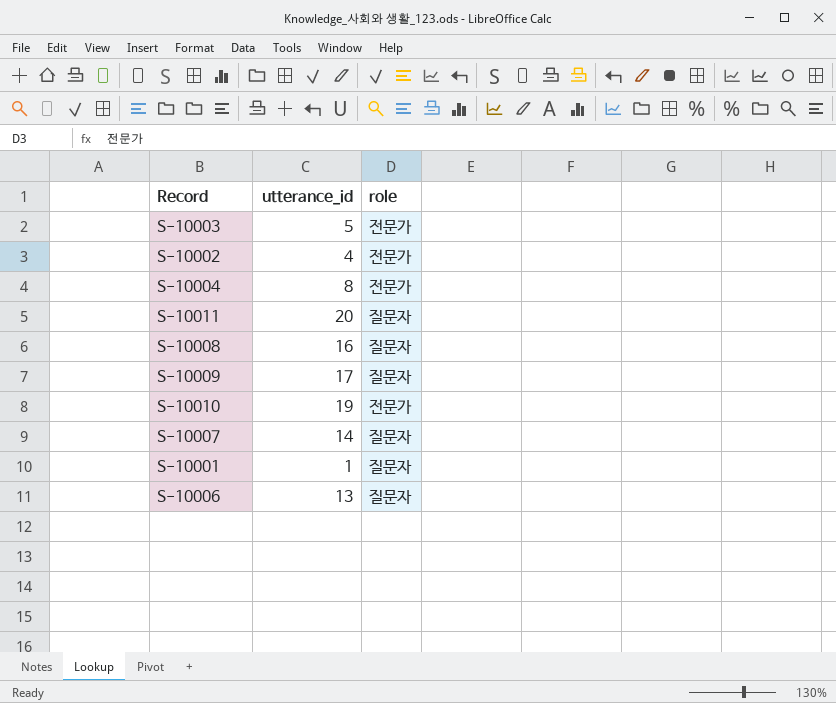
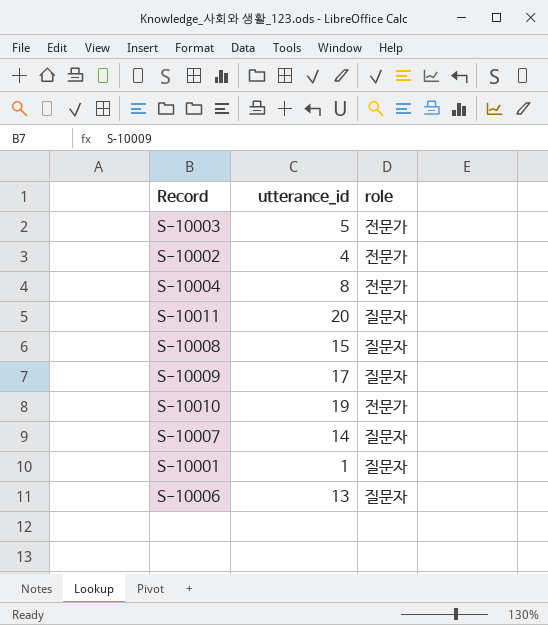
S-10008 | utterance_id: 16 -> 15

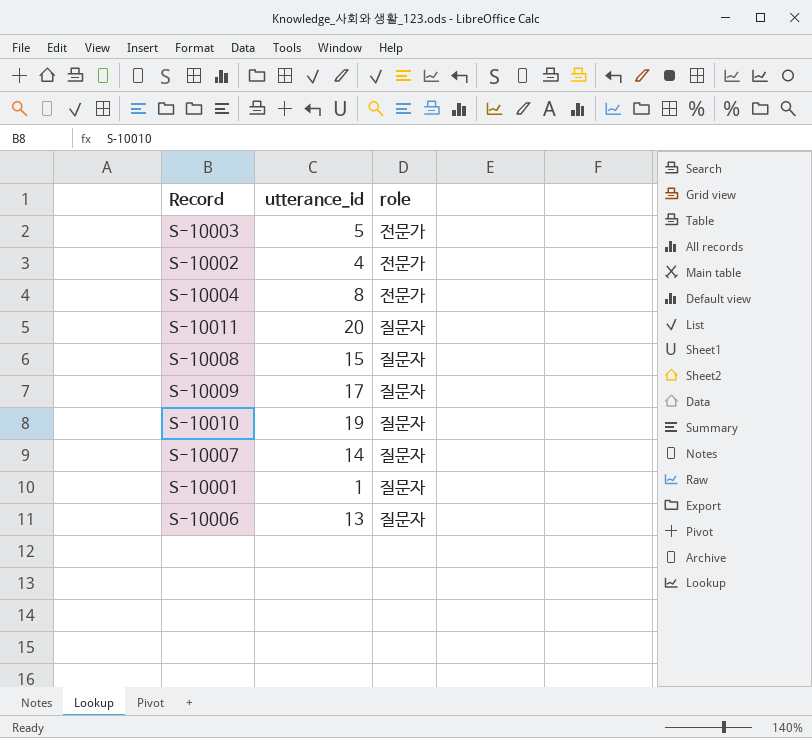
S-10010 | role: 전문가 -> 질문자

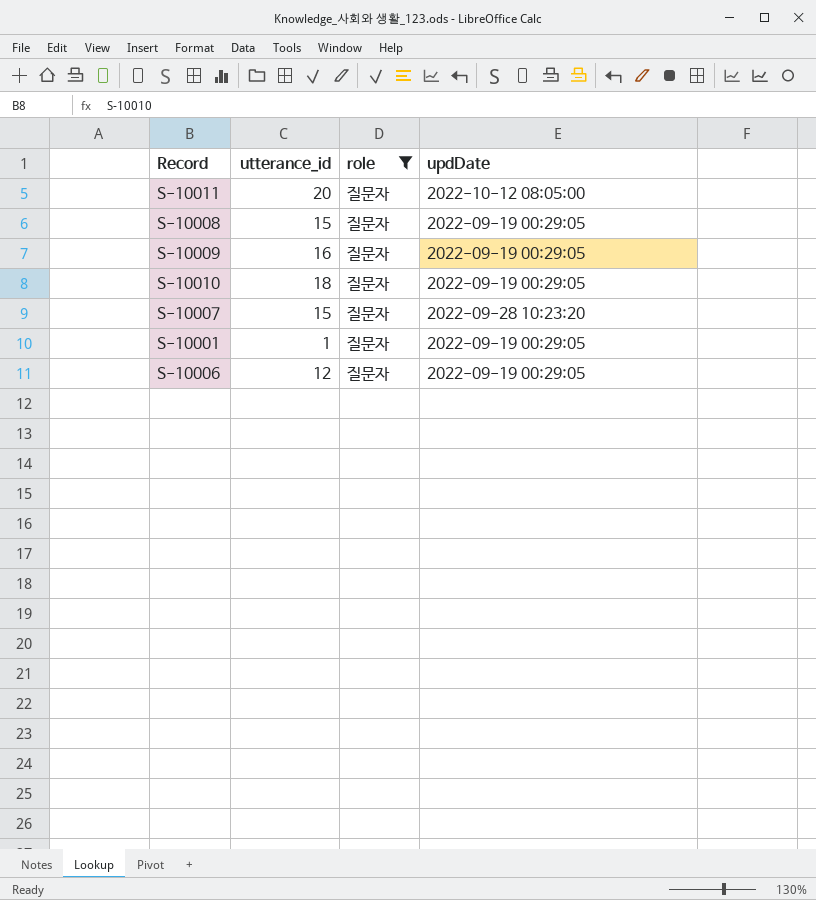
filter: none -> role = 질문자
column updDate | position: none -> 4
S-10009 | utterance_id: 17 -> 16
S-10010 | utterance_id: 19 -> 18
S-10007 | utterance_id: 14 -> 15
S-10006 | utterance_id: 13 -> 12

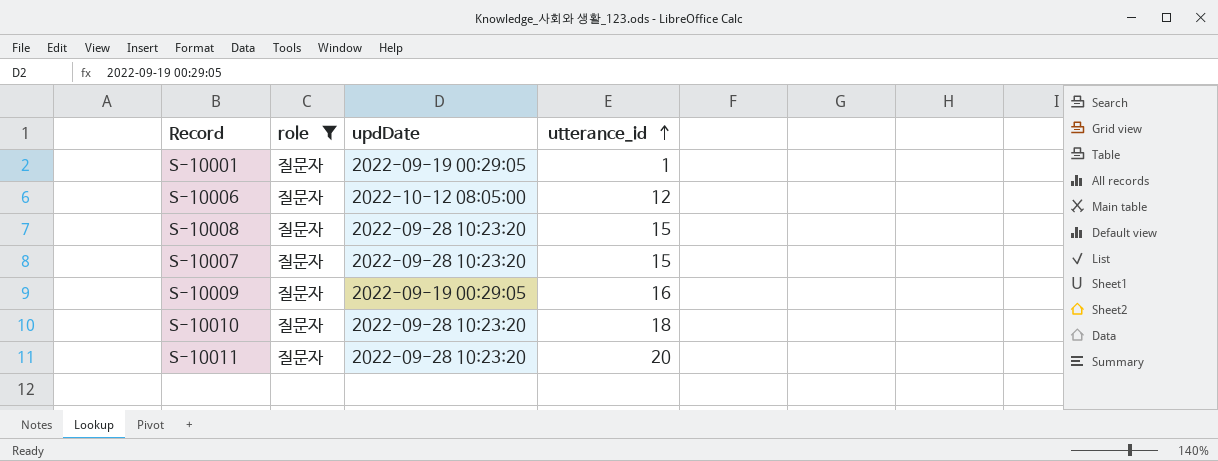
row order: none -> utterance_id ascending
column utterance_id | position: 2 -> 4
S-10006 | updDate: 2022-09-19 00:29:05 -> 2022-10-12 08:05:00
S-10008 | updDate: 2022-09-19 00:29:05 -> 2022-09-28 10:23:20
S-10010 | updDate: 2022-09-19 00:29:05 -> 2022-09-28 10:23:20
S-10011 | updDate: 2022-10-12 08:05:00 -> 2022-09-28 10:23:20

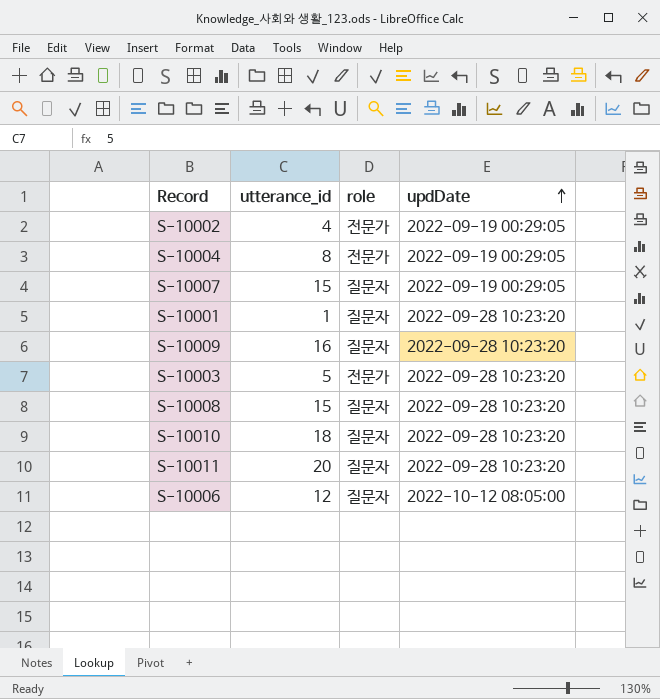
filter: role = 질문자 -> none
row order: utterance_id ascending -> updDate ascending
column utterance_id | position: 4 -> 2
S-10007 | updDate: 2022-09-28 10:23:20 -> 2022-09-19 00:29:05
S-10001 | updDate: 2022-09-19 00:29:05 -> 2022-09-28 10:23:20
S-10009 | updDate: 2022-09-19 00:29:05 -> 2022-09-28 10:23:20

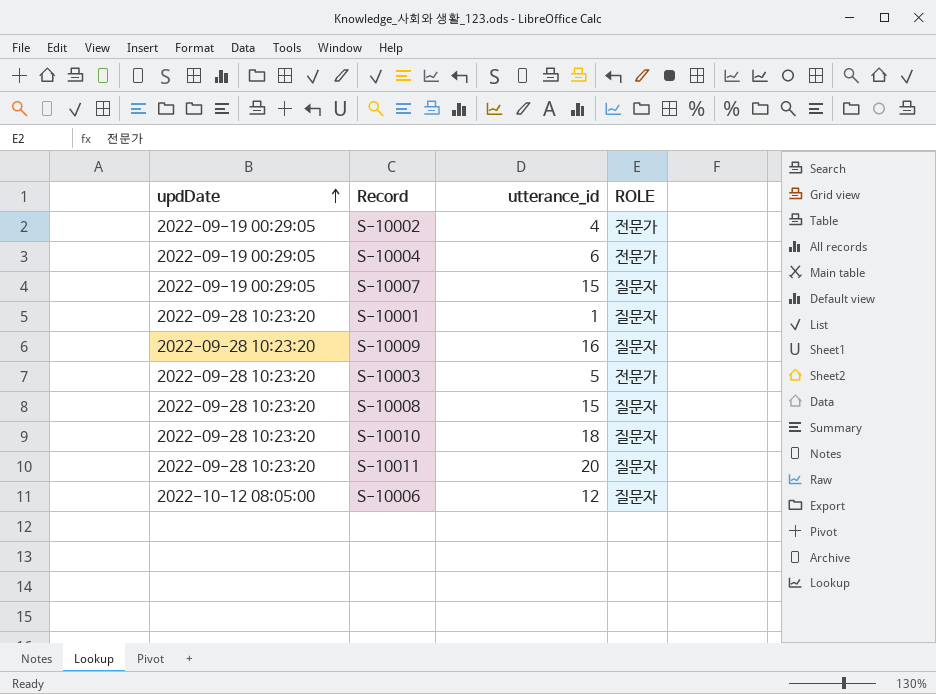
column updDate | position: 4 -> 1
column name: role -> ROLE
S-10004 | utterance_id: 8 -> 6

